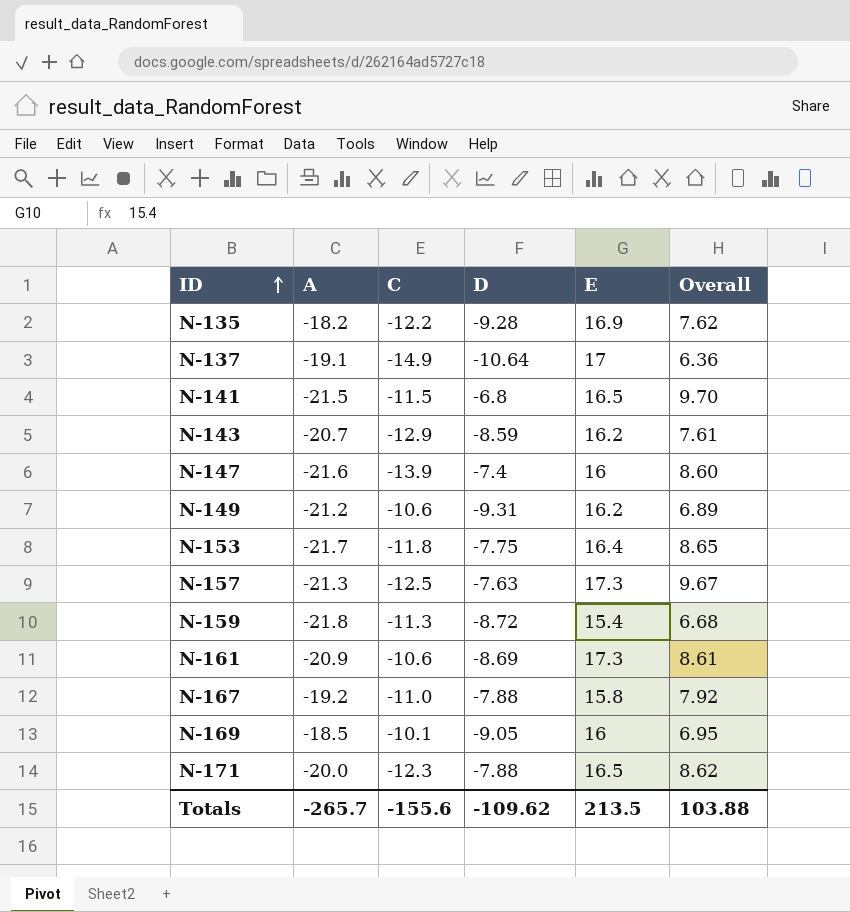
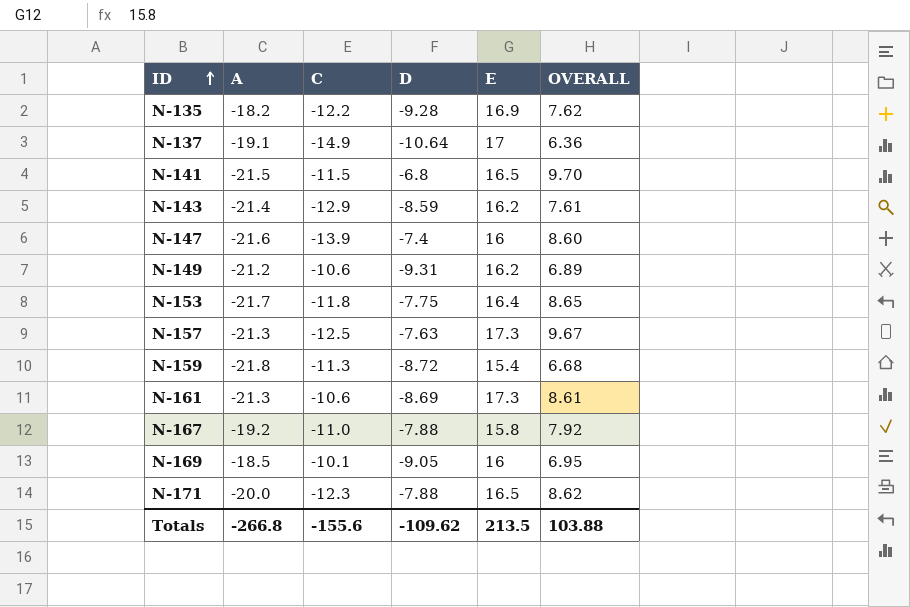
column name: Overall -> OVERALL
N-143 | A: -20.7 -> -21.4
N-161 | A: -20.9 -> -21.3
Totals | A: -265.7 -> -266.8

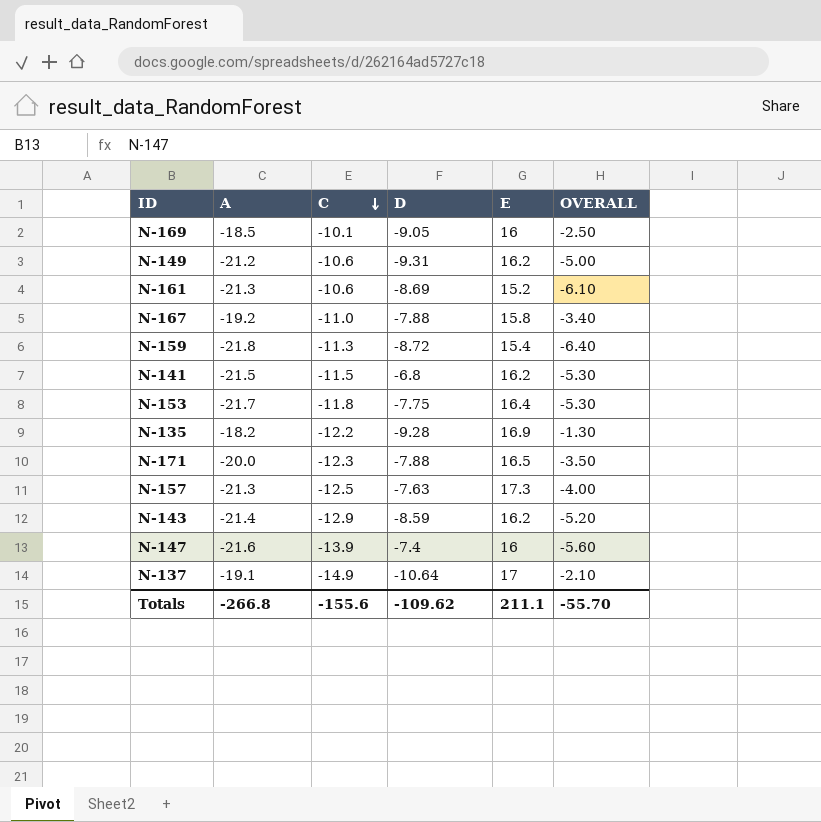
row order: ID ascending -> C descending
column OVERALL | formula: [D] + [E] -> [A] + [E]
N-161 | E: 17.3 -> 15.2
N-141 | E: 16.5 -> 16.2
Totals | E: 213.5 -> 211.1
Totals | OVERALL: 103.88 -> -55.70

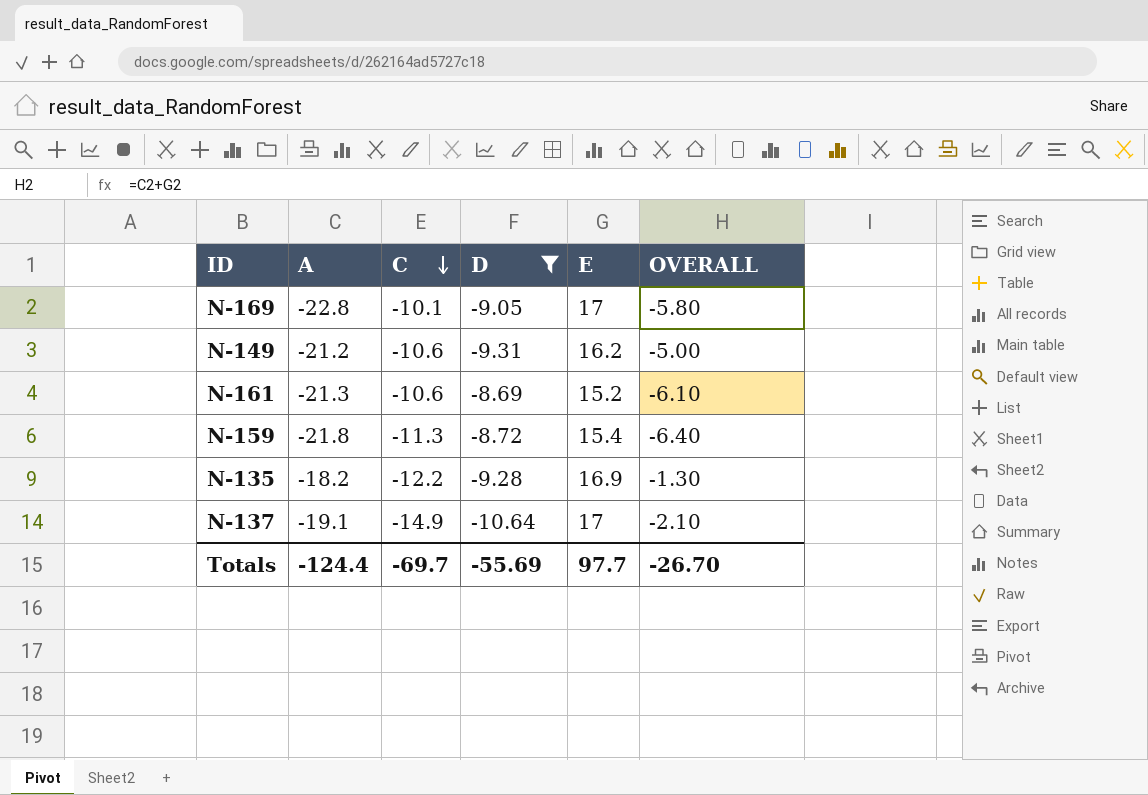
filter: none -> D <= -8.69
N-169 | A: -18.5 -> -22.8
N-169 | E: 16 -> 17
N-169 | OVERALL: -2.50 -> -5.80
Totals | A: -266.8 -> -124.4
Totals | C: -155.6 -> -69.7
Totals | D: -109.62 -> -55.69
Totals | E: 211.1 -> 97.7
Totals | OVERALL: -55.70 -> -26.70

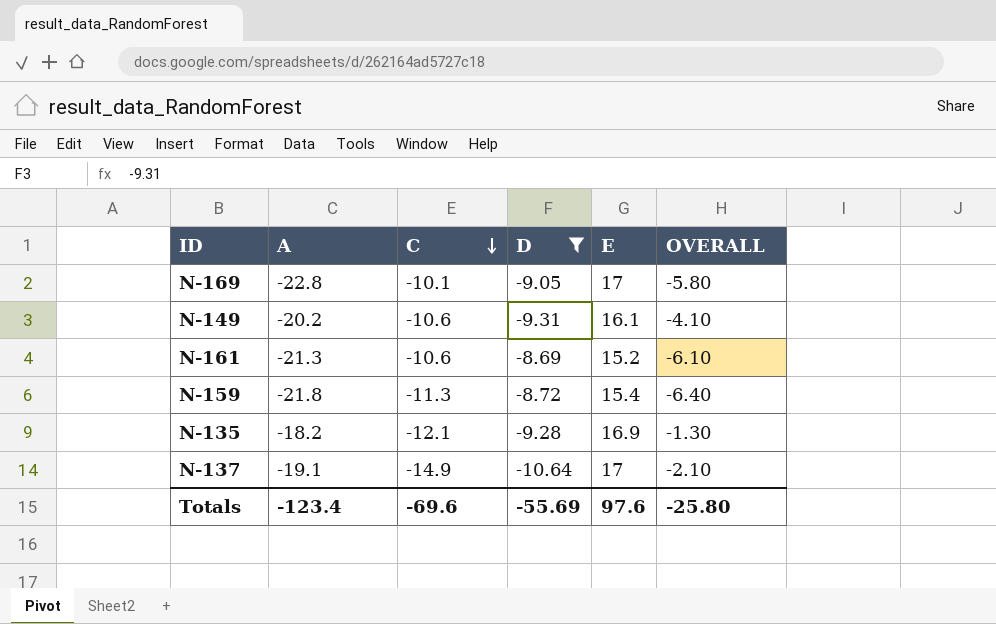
N-149 | A: -21.2 -> -20.2
N-149 | E: 16.2 -> 16.1
N-149 | OVERALL: -5.00 -> -4.10
N-135 | C: -12.2 -> -12.1
Totals | A: -124.4 -> -123.4
Totals | C: -69.7 -> -69.6
Totals | E: 97.7 -> 97.6
Totals | OVERALL: -26.70 -> -25.80

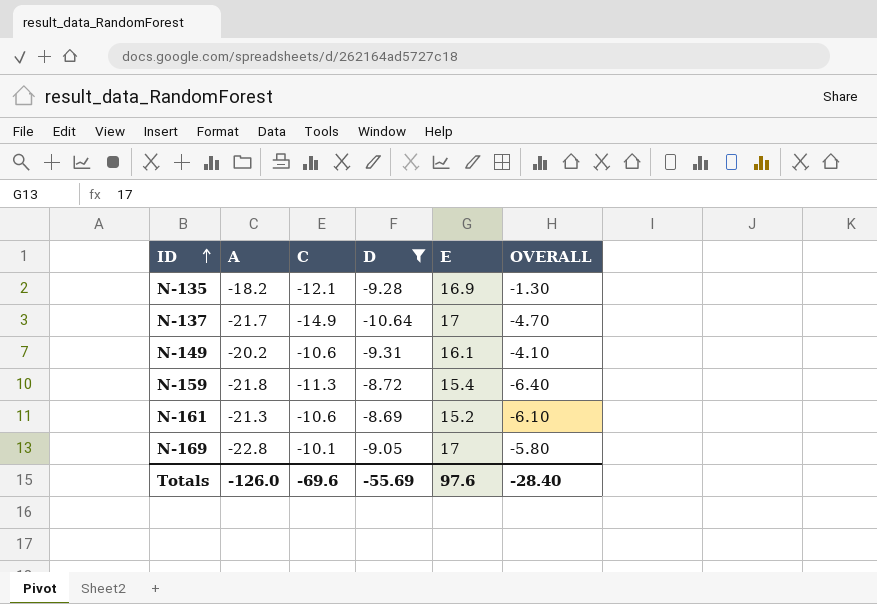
row order: C descending -> ID ascending
N-137 | A: -19.1 -> -21.7
N-137 | OVERALL: -2.10 -> -4.70
Totals | A: -123.4 -> -126.0
Totals | OVERALL: -25.80 -> -28.40

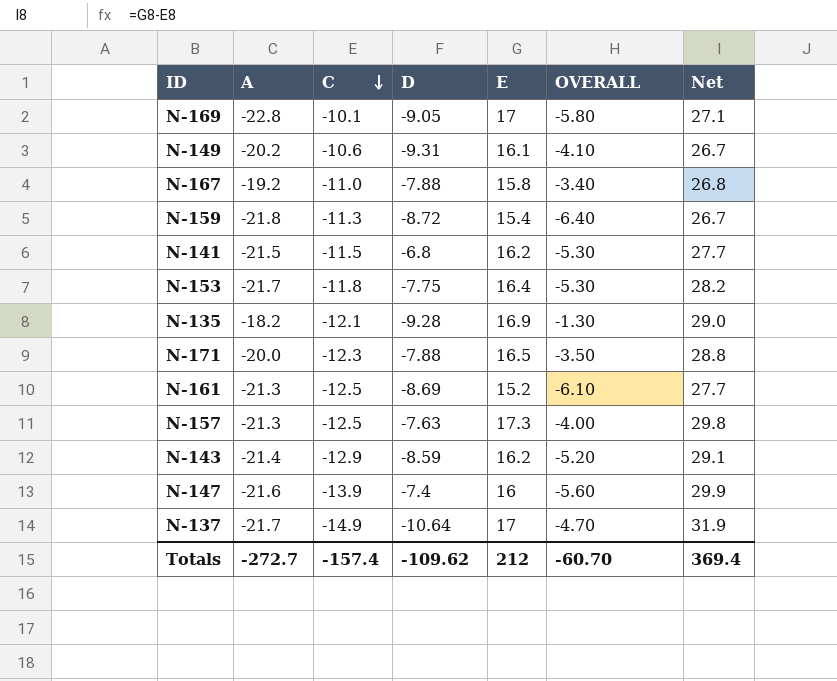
filter: D <= -8.69 -> none
row order: ID ascending -> C descending
column Net | formula: none -> [E] - [C]
N-161 | C: -10.6 -> -12.5
Totals | A: -126.0 -> -272.7
Totals | C: -69.6 -> -157.4
Totals | D: -55.69 -> -109.62
Totals | E: 97.6 -> 212
Totals | OVERALL: -28.40 -> -60.70

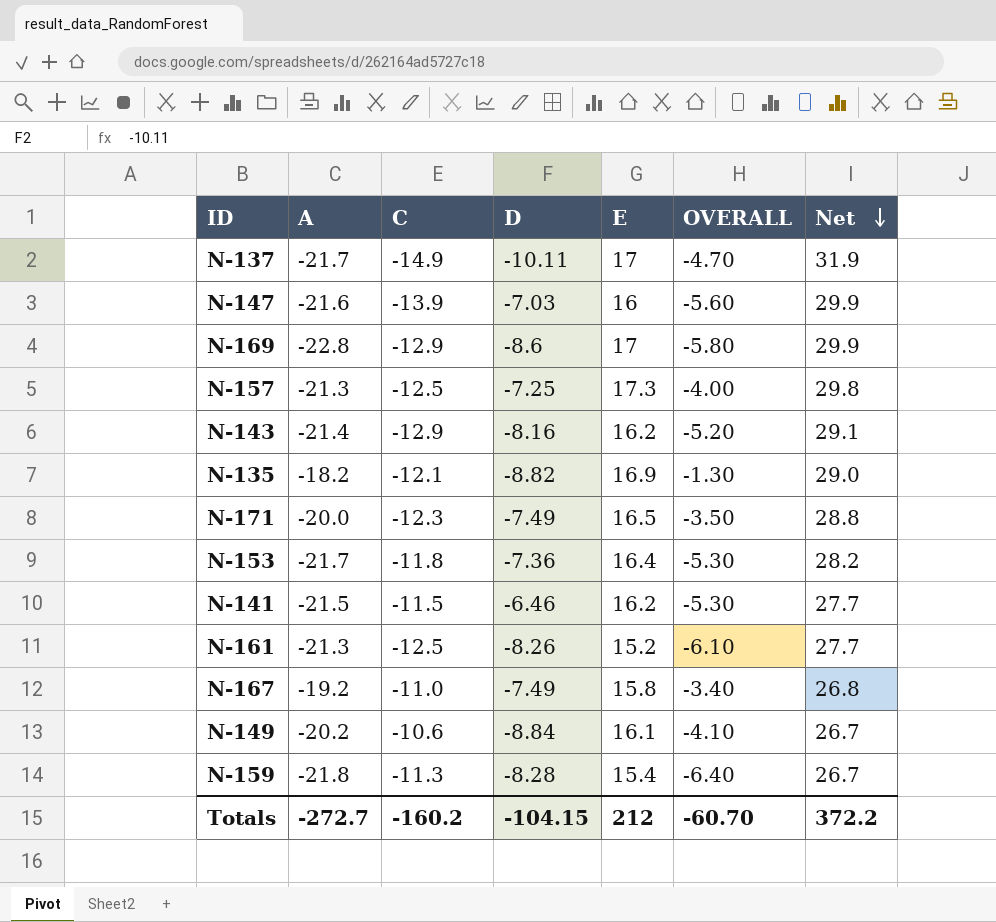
row order: C descending -> Net descending
N-137 | D: -10.64 -> -10.11
N-147 | D: -7.4 -> -7.03
N-169 | C: -10.1 -> -12.9
N-169 | D: -9.05 -> -8.6
N-169 | Net: 27.1 -> 29.9
N-157 | D: -7.63 -> -7.25
N-143 | D: -8.59 -> -8.16
N-135 | D: -9.28 -> -8.82
N-171 | D: -7.88 -> -7.49
N-153 | D: -7.75 -> -7.36
N-141 | D: -6.8 -> -6.46
N-161 | D: -8.69 -> -8.26
N-167 | D: -7.88 -> -7.49
N-149 | D: -9.31 -> -8.84
N-159 | D: -8.72 -> -8.28
Totals | C: -157.4 -> -160.2
Totals | D: -109.62 -> -104.15
Totals | Net: 369.4 -> 372.2

